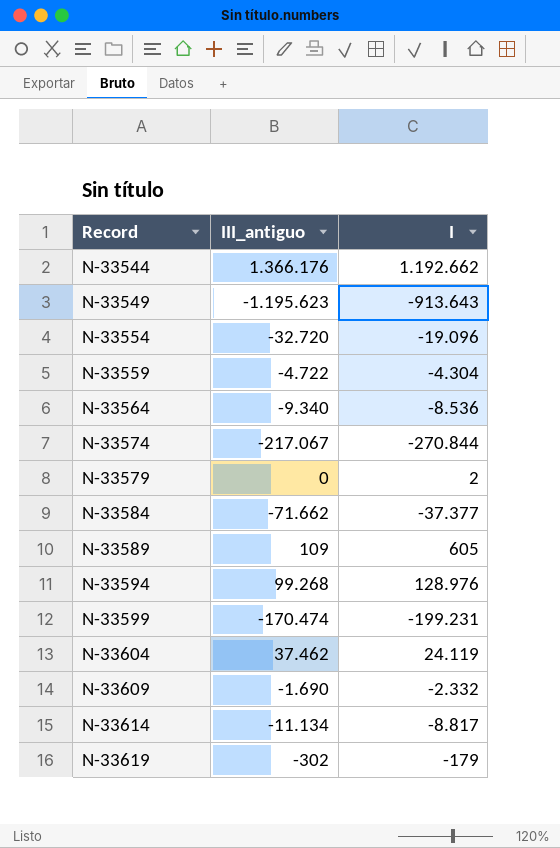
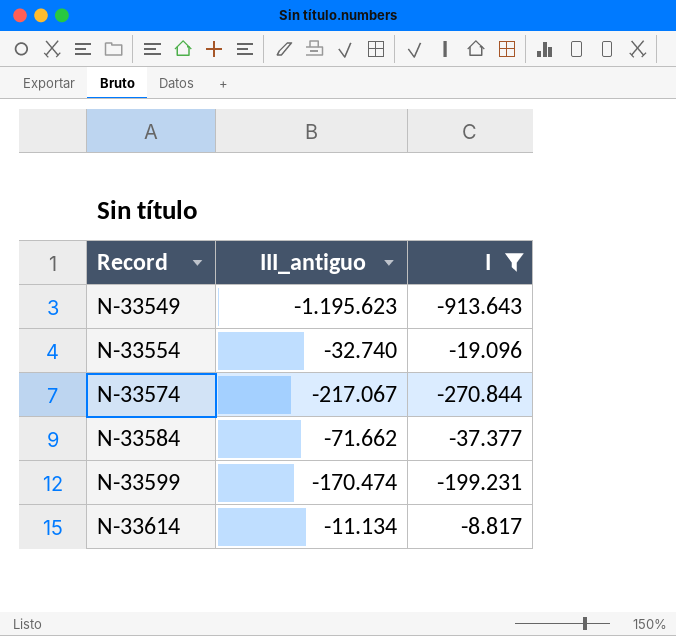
filter: none -> I <= -8.817
N-33554 | III_antiguo: -32.720 -> -32.740

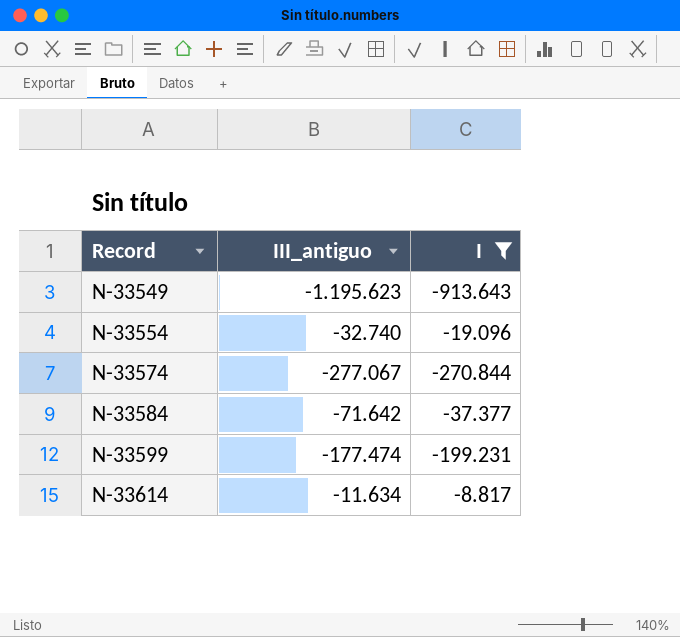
N-33574 | III_antiguo: -217.067 -> -277.067
N-33584 | III_antiguo: -71.662 -> -71.642
N-33599 | III_antiguo: -170.474 -> -177.474
N-33614 | III_antiguo: -11.134 -> -11.634

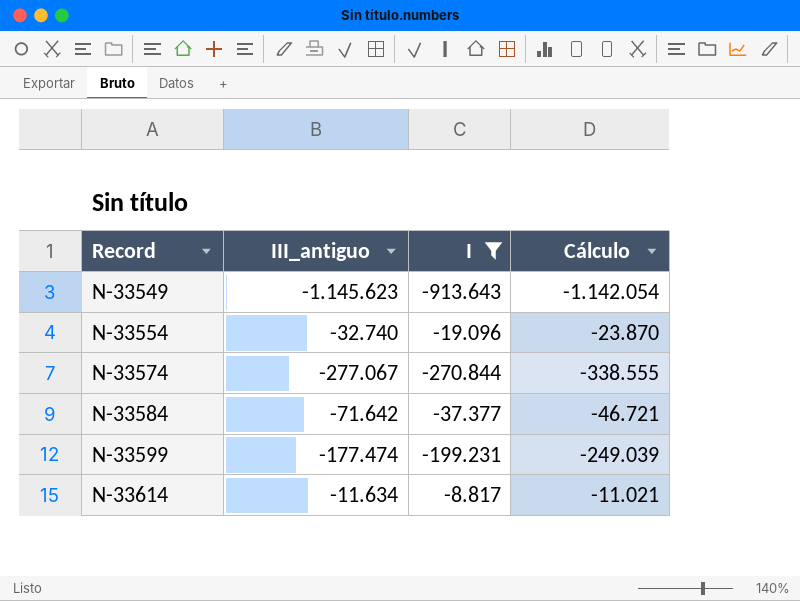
column Cálculo | formula: none -> [I] * 1,25
N-33549 | III_antiguo: -1.195.623 -> -1.145.623

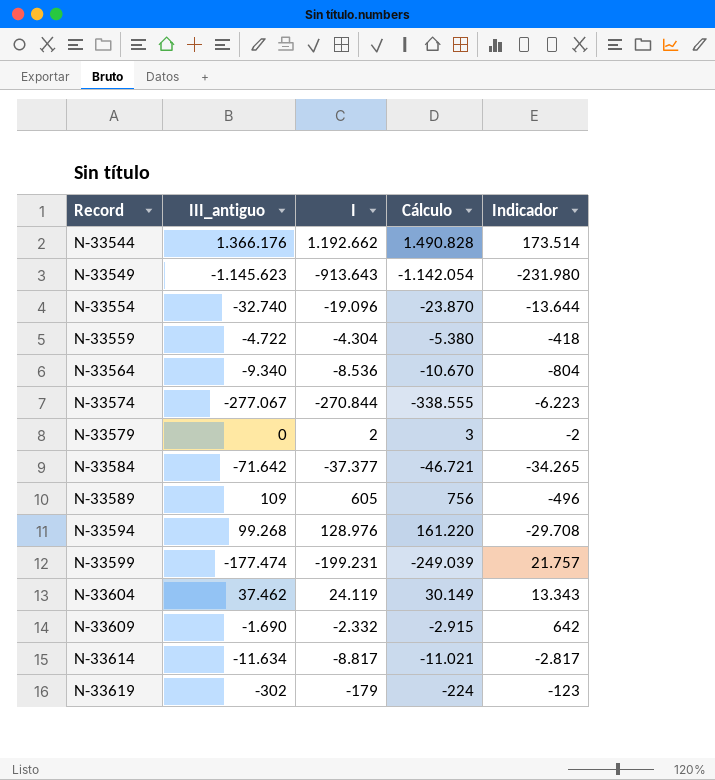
filter: I <= -8.817 -> none
column Indicador | formula: none -> [III_antiguo] - [I]

